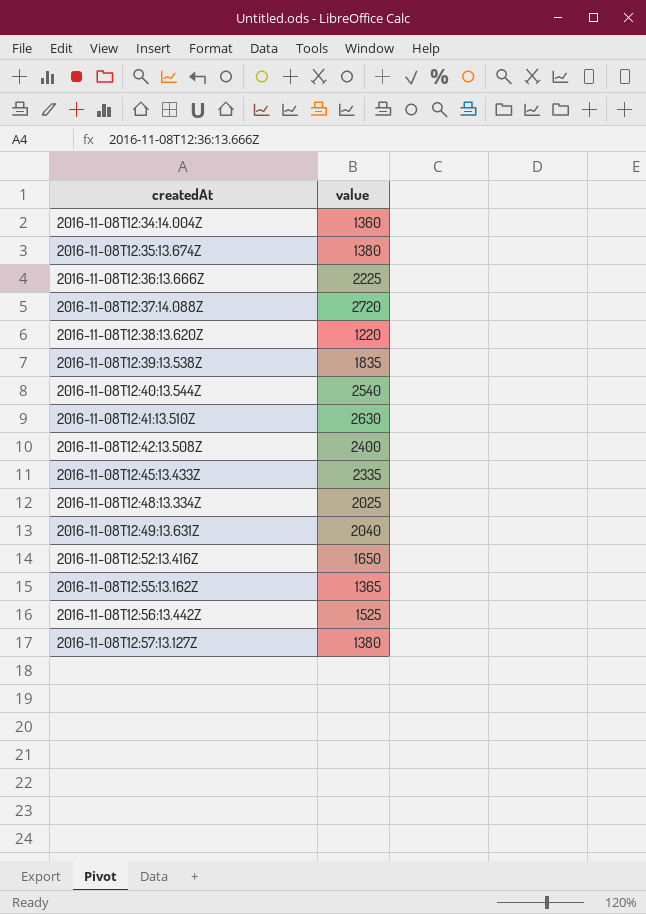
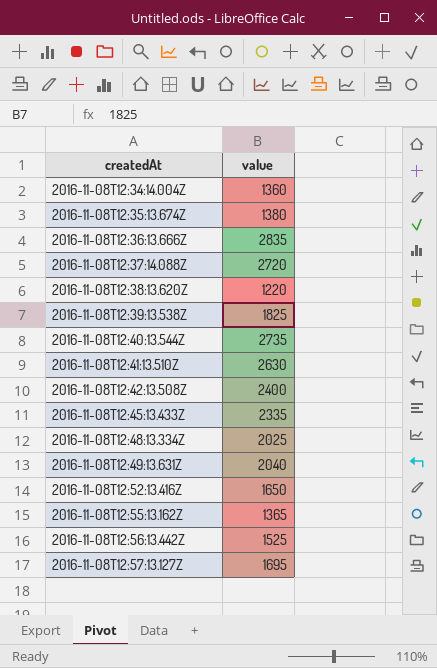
2016-11-08T12:36:13.666Z | value: 2225 -> 2835
2016-11-08T12:39:13.538Z | value: 1835 -> 1825
2016-11-08T12:40:13.544Z | value: 2540 -> 2735
2016-11-08T12:57:13.127Z | value: 1380 -> 1695

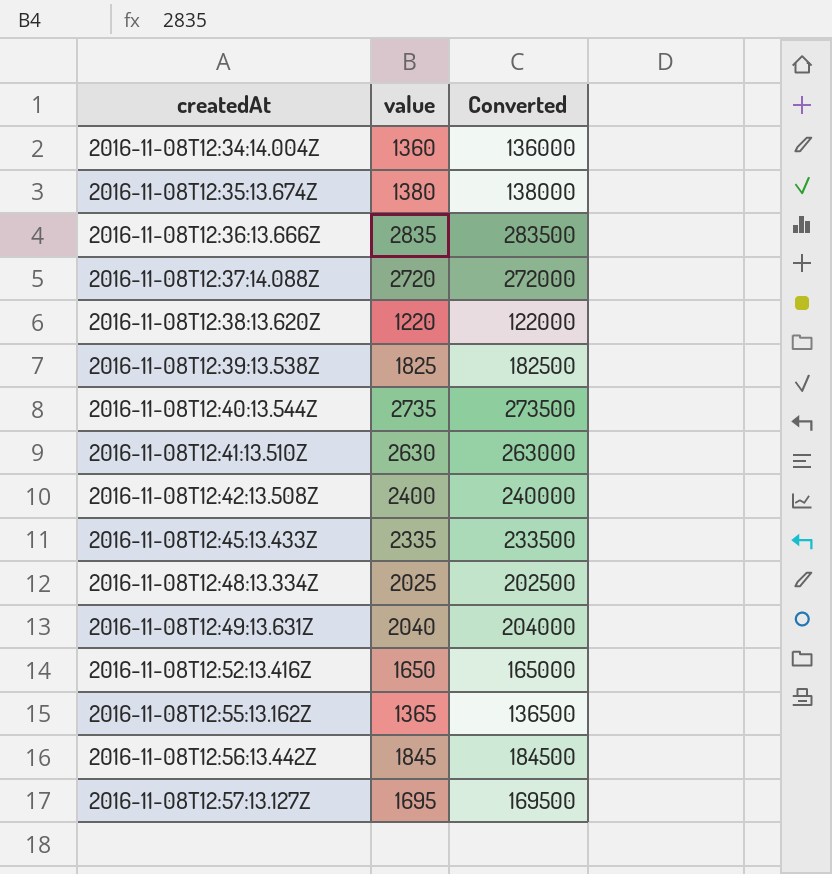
column Converted | formula: none -> [value] * 100
2016-11-08T12:56:13.442Z | value: 1525 -> 1845

